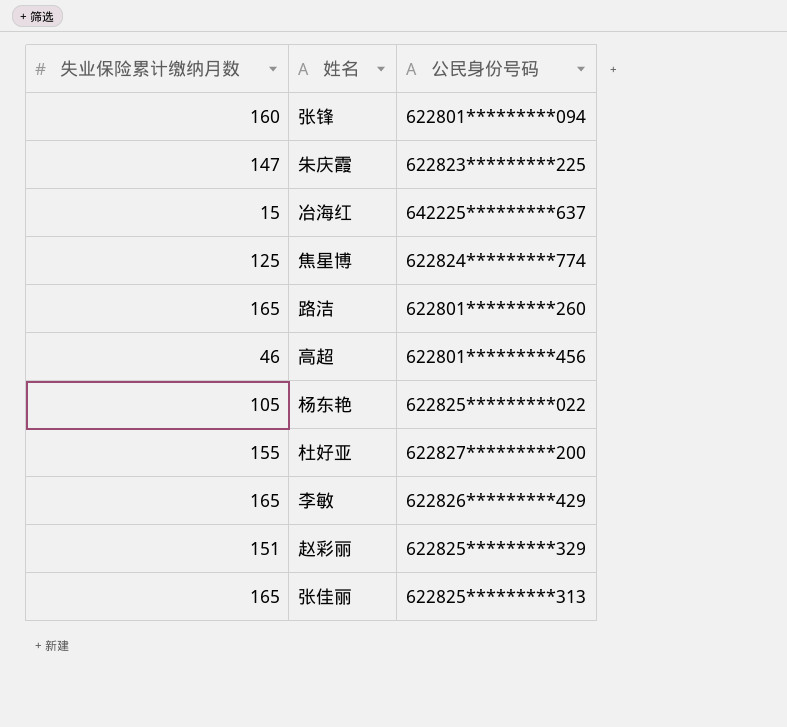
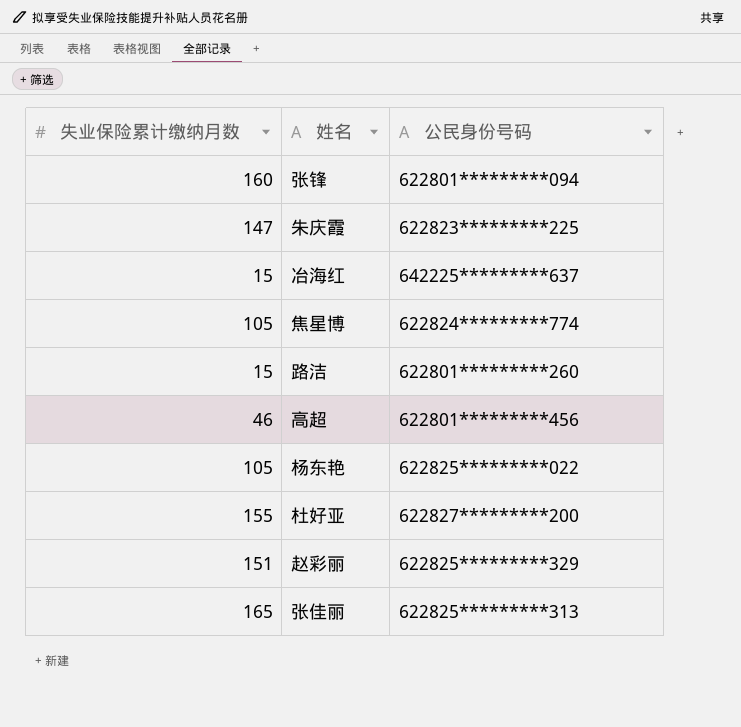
row 李敏: 165 | 622826*********429 -> none
焦星博 | 失业保险累计缴纳月数: 125 -> 105
路洁 | 失业保险累计缴纳月数: 165 -> 15

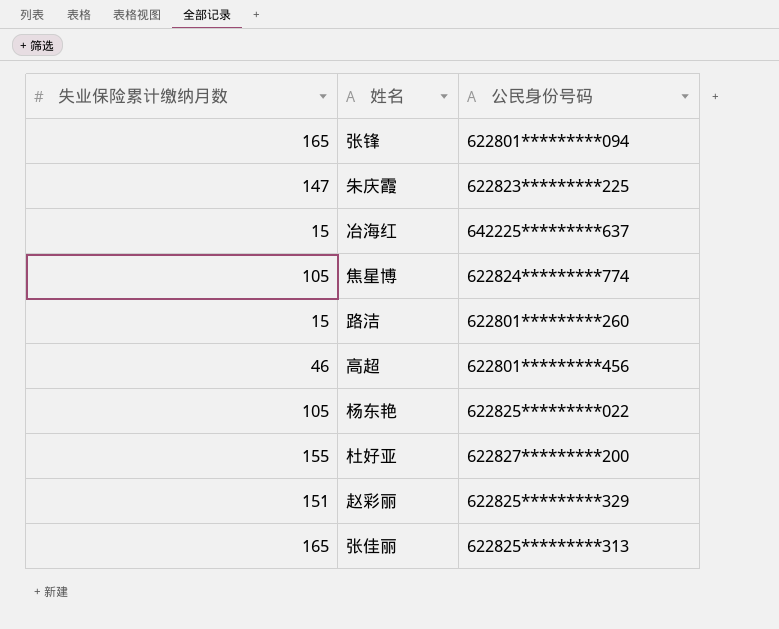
张锋 | 失业保险累计缴纳月数: 160 -> 165

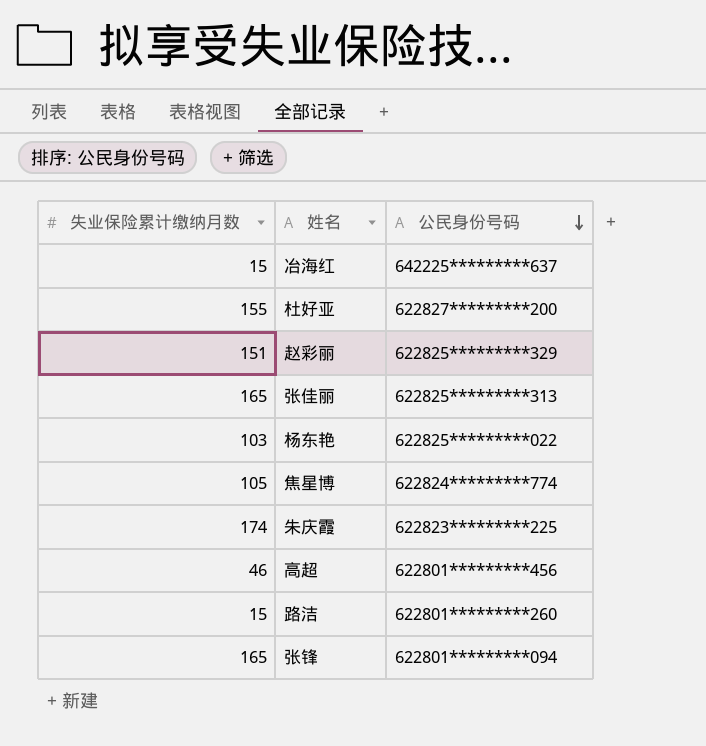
row order: none -> 公民身份号码 descending
杨东艳 | 失业保险累计缴纳月数: 105 -> 103
朱庆霞 | 失业保险累计缴纳月数: 147 -> 174

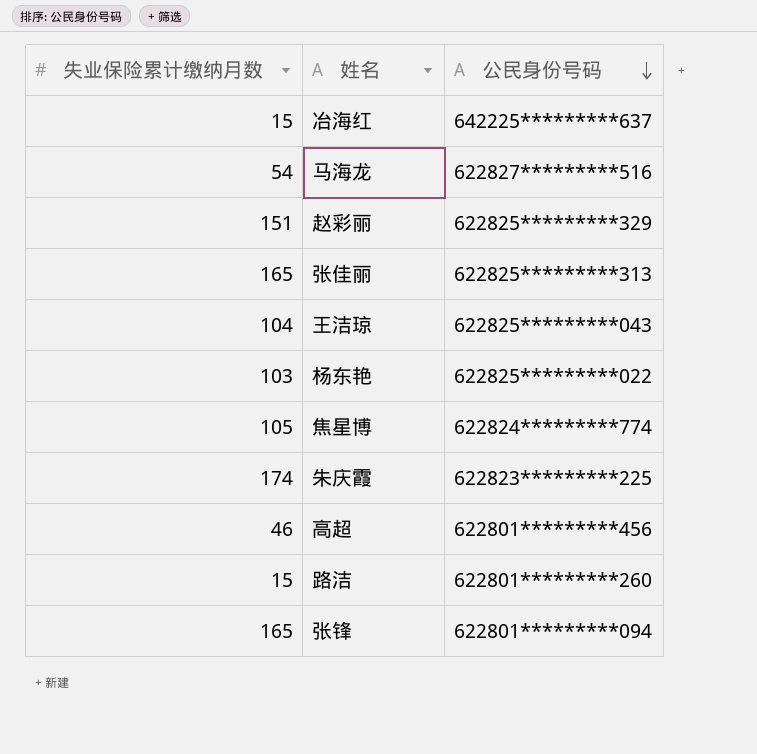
row 杜好亚: 155 | 622827*********200 -> none
row 马海龙: none -> 54 | 622827*********516
row 王洁琼: none -> 104 | 622825*********043

